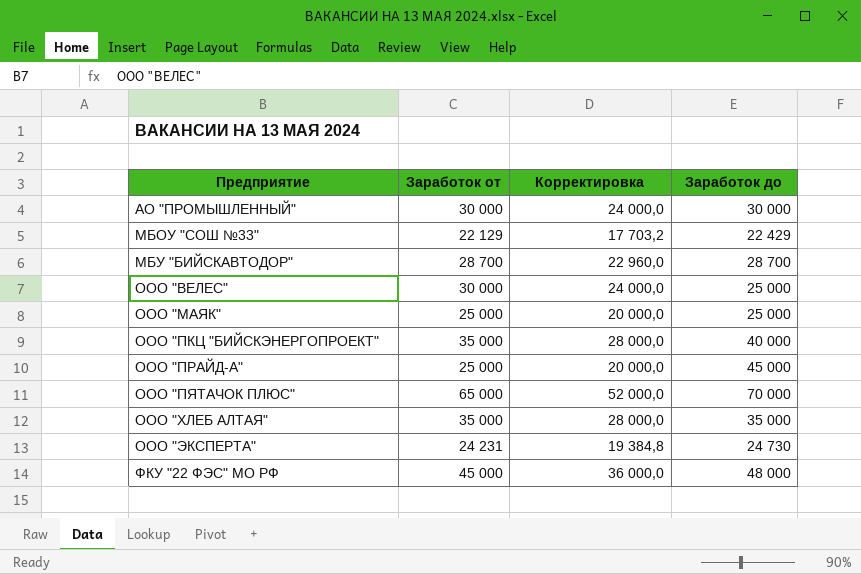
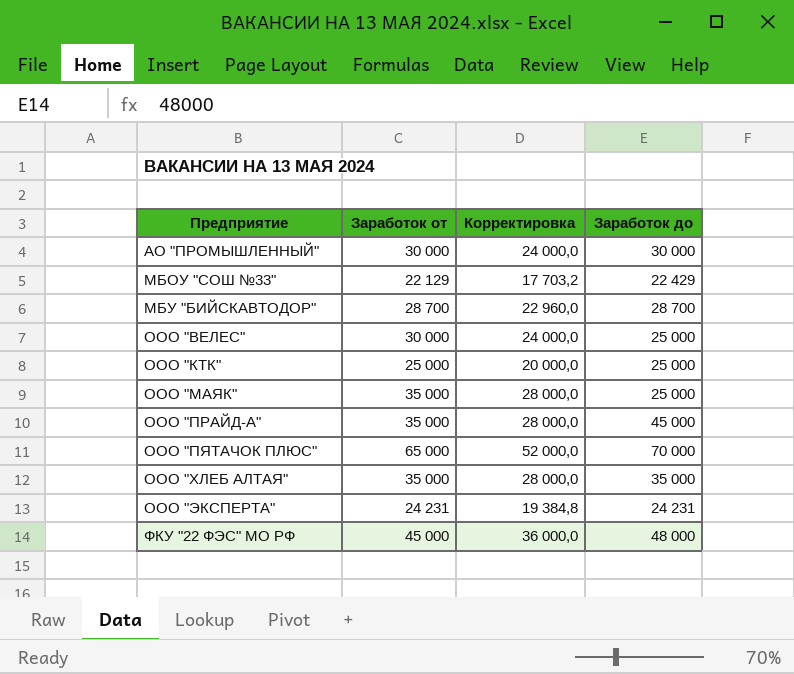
row ООО "ПКЦ "БИЙСКЭНЕРГОПРОЕКТ": 35 000 | 28 000,0 | 40 000 -> none
row ООО "КТК": none -> 25 000 | 20 000,0 | 25 000
ООО "МАЯК" | Заработок от: 25 000 -> 35 000
ООО "МАЯК" | Корректировка: 20 000,0 -> 28 000,0
ООО "ПРАЙД-А" | Заработок от: 25 000 -> 35 000
ООО "ПРАЙД-А" | Корректировка: 20 000,0 -> 28 000,0
ООО "ЭКСПЕРТА" | Заработок до: 24 730 -> 24 231

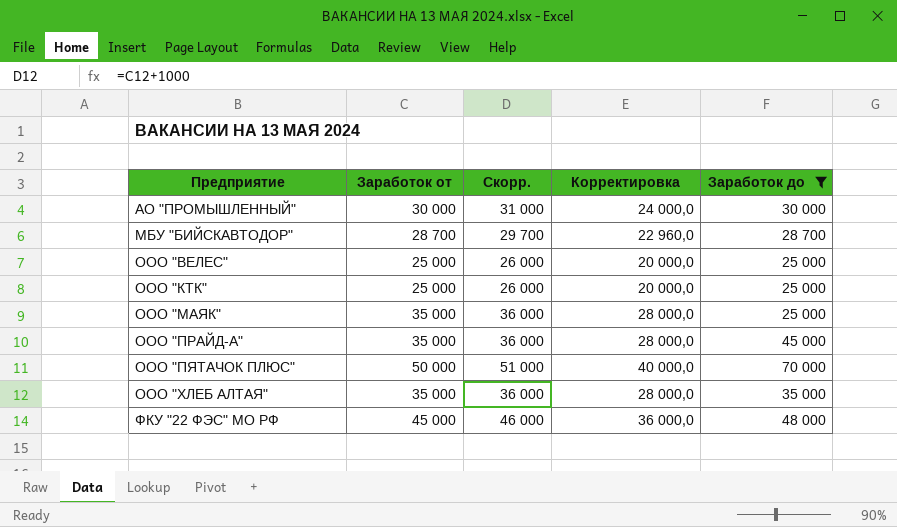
filter: none -> Заработок до >= 25 000
column Скорр. | formula: none -> [Заработок от] + 1000
ООО "ВЕЛЕС" | Заработок от: 30 000 -> 25 000
ООО "ВЕЛЕС" | Корректировка: 24 000,0 -> 20 000,0
ООО "ПЯТАЧОК ПЛЮС" | Заработок от: 65 000 -> 50 000
ООО "ПЯТАЧОК ПЛЮС" | Корректировка: 52 000,0 -> 40 000,0

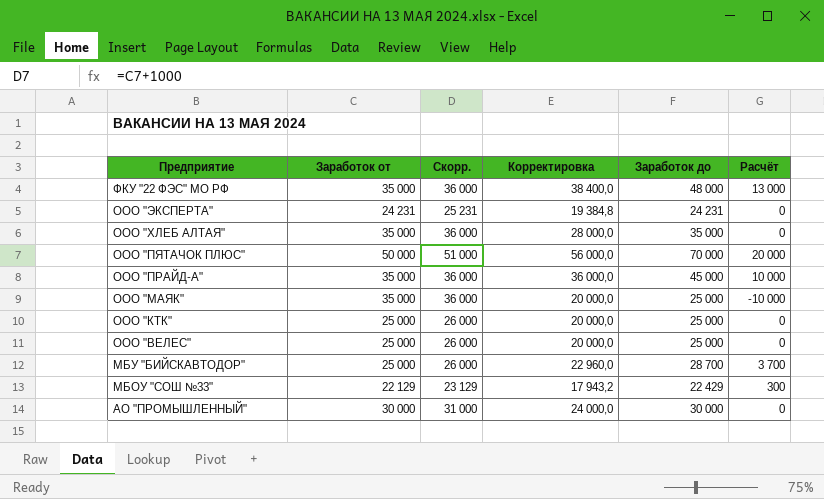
filter: Заработок до >= 25 000 -> none
row order: Предприятие ascending -> Предприятие descending
column Корректировка | formula: [Заработок от] * 0,8 -> [Заработок до] * 0,8
column Расчёт | formula: none -> [Заработок до] - [Заработок от]
ФКУ "22 ФЭС" МО РФ | Заработок от: 45 000 -> 35 000
ФКУ "22 ФЭС" МО РФ | Скорр.: 46 000 -> 36 000
МБУ "БИЙСКАВТОДОР" | Заработок от: 28 700 -> 25 000
МБУ "БИЙСКАВТОДОР" | Скорр.: 29 700 -> 26 000

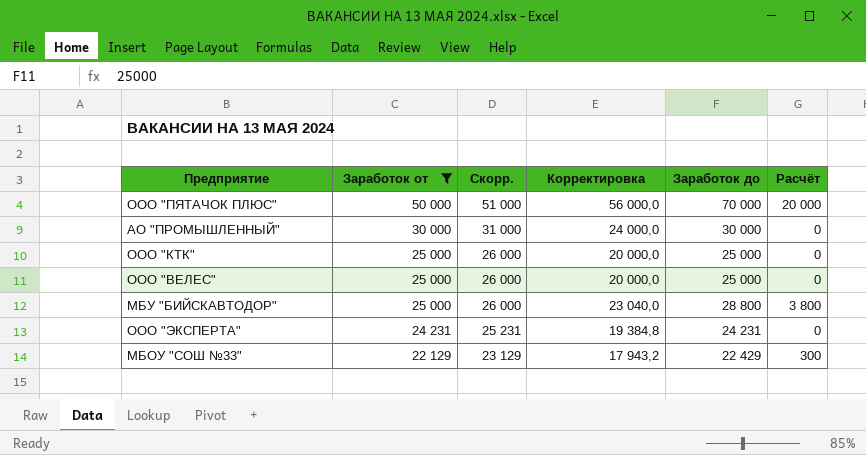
filter: none -> Заработок от != 35 000
row order: Предприятие descending -> Заработок от descending
МБУ "БИЙСКАВТОДОР" | Корректировка: 22 960,0 -> 23 040,0
МБУ "БИЙСКАВТОДОР" | Заработок до: 28 700 -> 28 800
МБУ "БИЙСКАВТОДОР" | Расчёт: 3 700 -> 3 800

